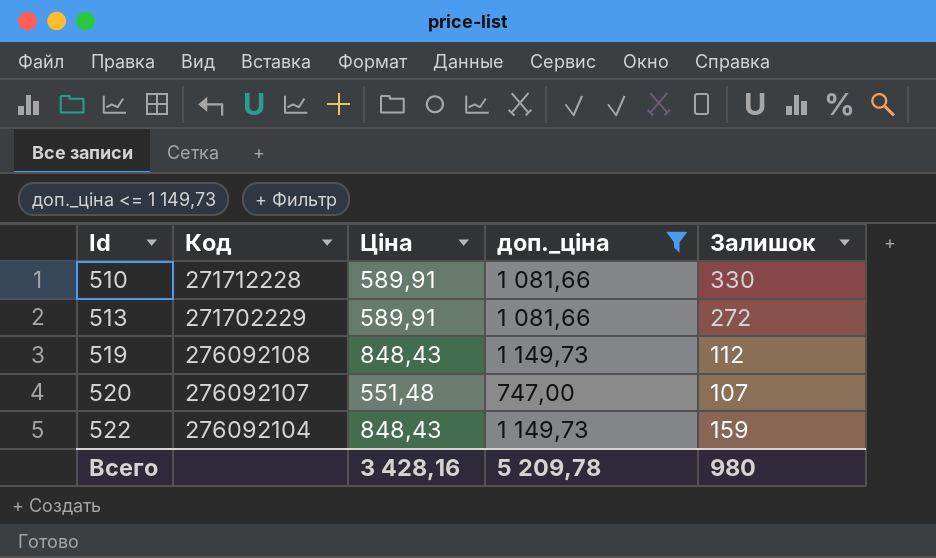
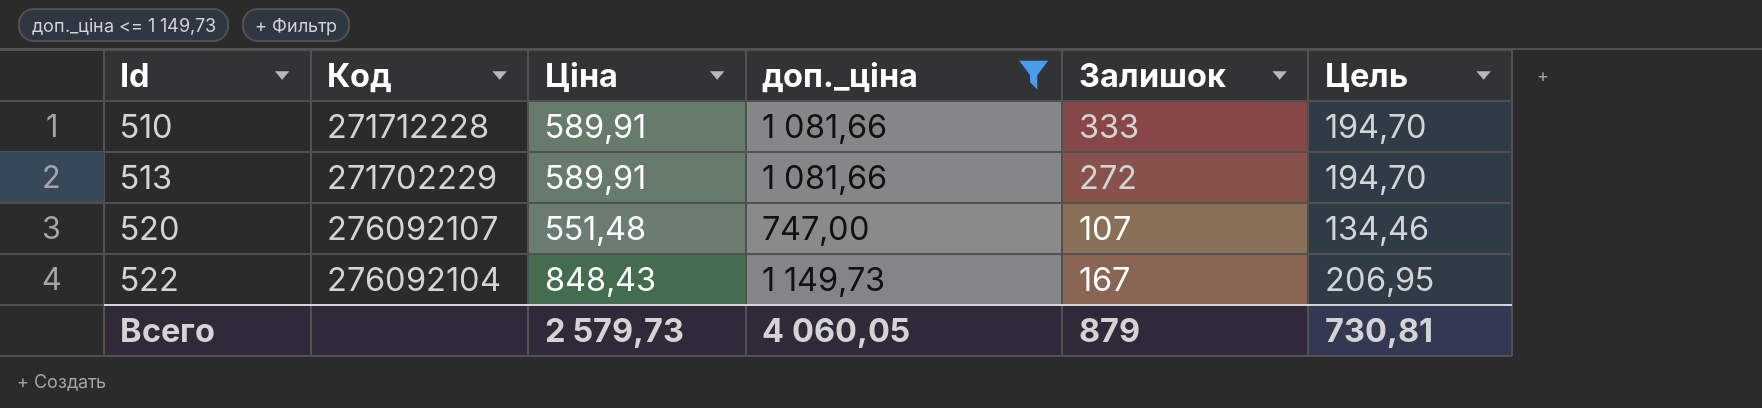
column Цель | formula: none -> [доп._ціна] * 0,18
row 519: 276092108 | 848,43 | 1 149,73 | 112 -> none
510 | Залишок: 330 -> 333
522 | Залишок: 159 -> 167
Всего | Ціна: 3 428,16 -> 2 579,73
Всего | доп._ціна: 5 209,78 -> 4 060,05
Всего | Залишок: 980 -> 879

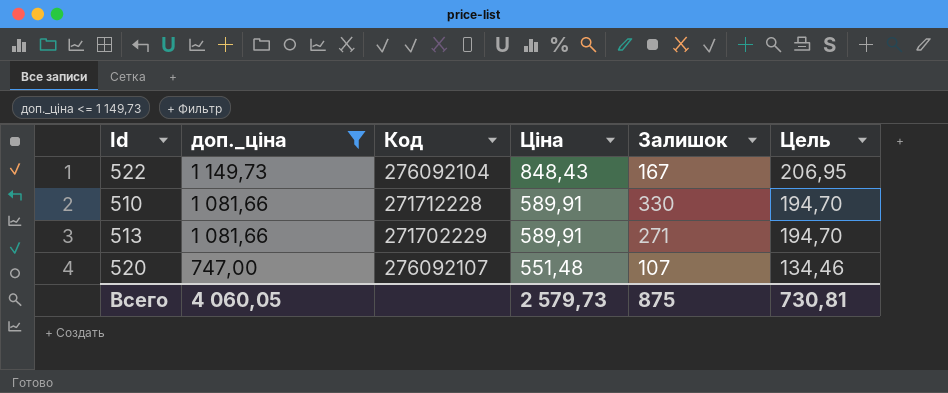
row order: Id ascending -> доп._ціна descending
column доп._ціна | position: 4 -> 2
510 | Залишок: 333 -> 330
513 | Залишок: 272 -> 271
Всего | Залишок: 879 -> 875

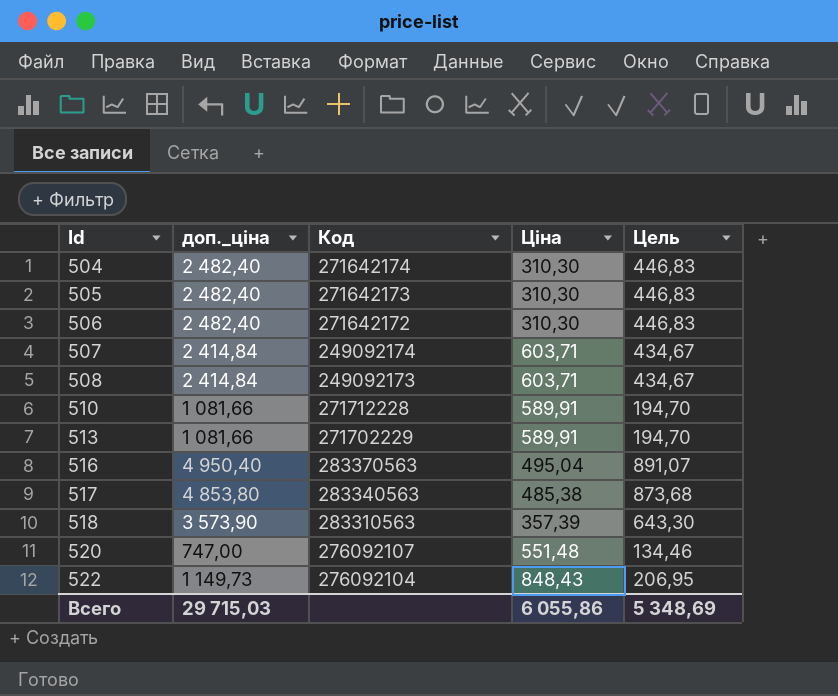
filter: доп._ціна <= 1 149,73 -> none
row order: доп._ціна descending -> Id ascending
column Залишок | position: 5 -> none
Всего | доп._ціна: 4 060,05 -> 29 715,03
Всего | Ціна: 2 579,73 -> 6 055,86
Всего | Цель: 730,81 -> 5 348,69

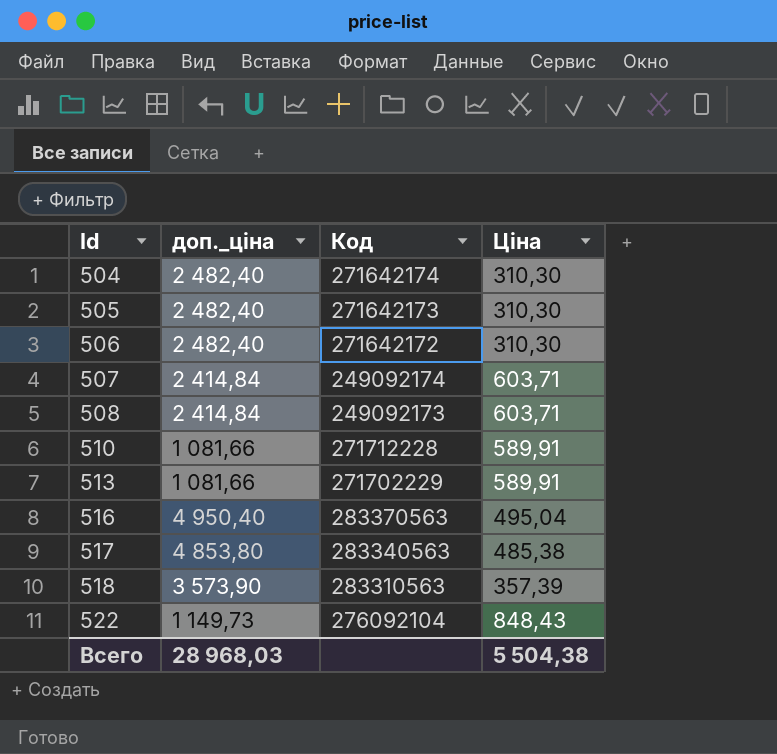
column Цель | formula: [доп._ціна] * 0,18 -> none
row 520: 747,00 | 276092107 | 551,48 | 134,46 -> none
Всего | доп._ціна: 29 715,03 -> 28 968,03
Всего | Ціна: 6 055,86 -> 5 504,38

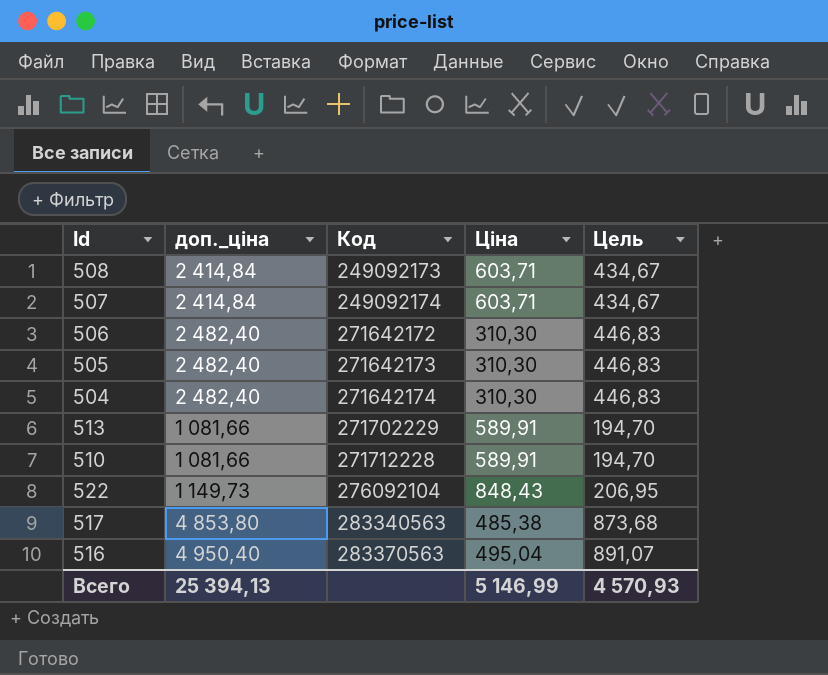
row order: Id ascending -> Код ascending
column Цель | formula: none -> [доп._ціна] * 0,18
row 518: 3 573,90 | 283310563 | 357,39 -> none
Всего | доп._ціна: 28 968,03 -> 25 394,13
Всего | Ціна: 5 504,38 -> 5 146,99

